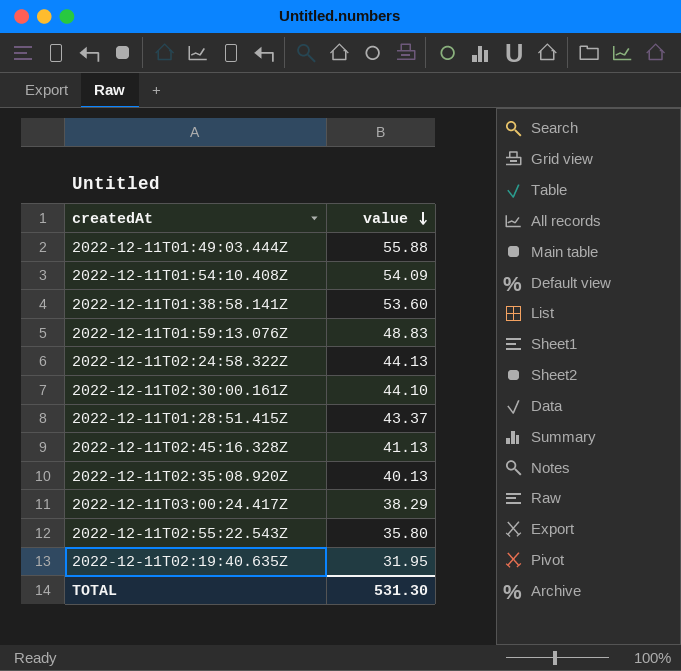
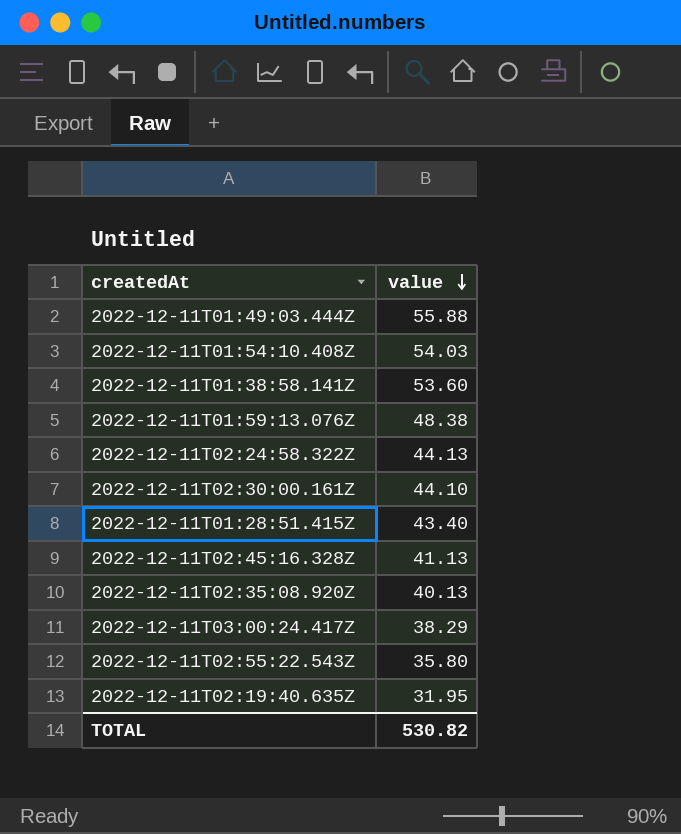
2022-12-11T01:54:10.408Z | value: 54.09 -> 54.03
2022-12-11T01:59:13.076Z | value: 48.83 -> 48.38
2022-12-11T01:28:51.415Z | value: 43.37 -> 43.40
TOTAL | value: 531.30 -> 530.82

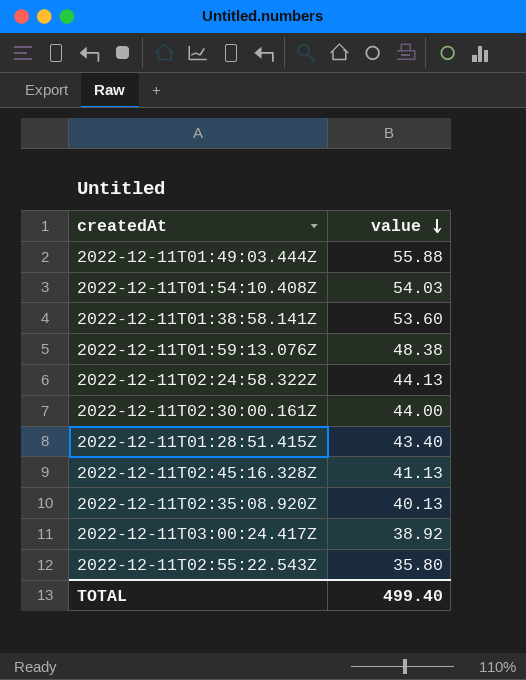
row 2022-12-11T02:19:40.635Z: 31.95 -> none
2022-12-11T02:30:00.161Z | value: 44.10 -> 44.00
2022-12-11T03:00:24.417Z | value: 38.29 -> 38.92
TOTAL | value: 530.82 -> 499.40

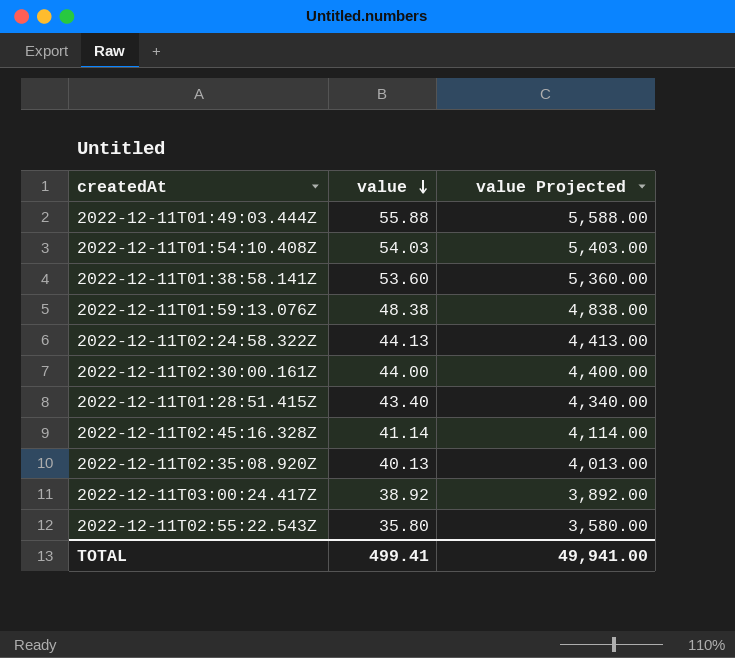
column value Projected | formula: none -> [value] * 100
2022-12-11T02:45:16.328Z | value: 41.13 -> 41.14
TOTAL | value: 499.40 -> 499.41

